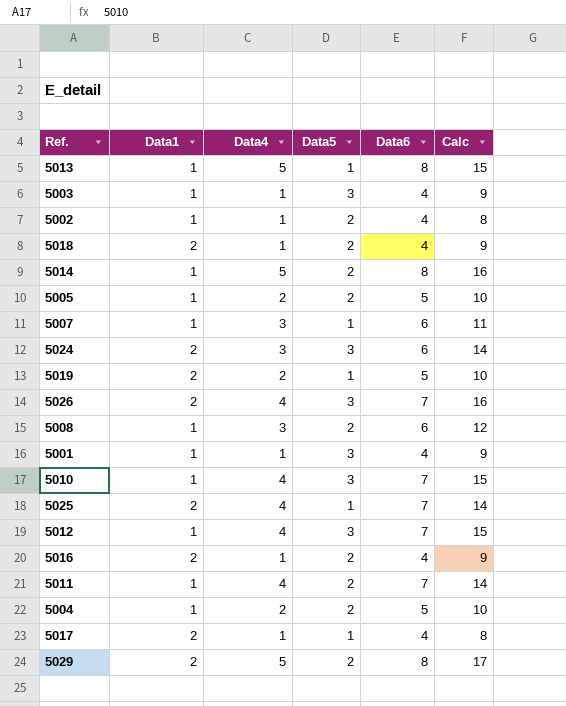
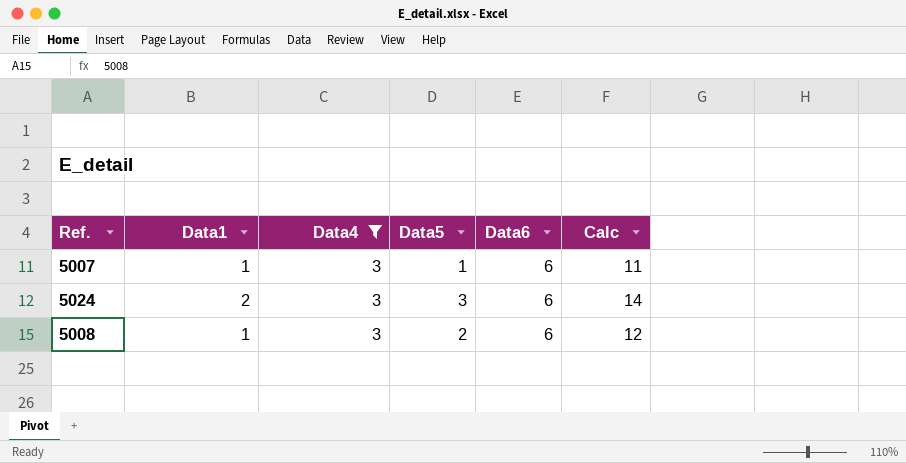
filter: none -> Data4 = 3

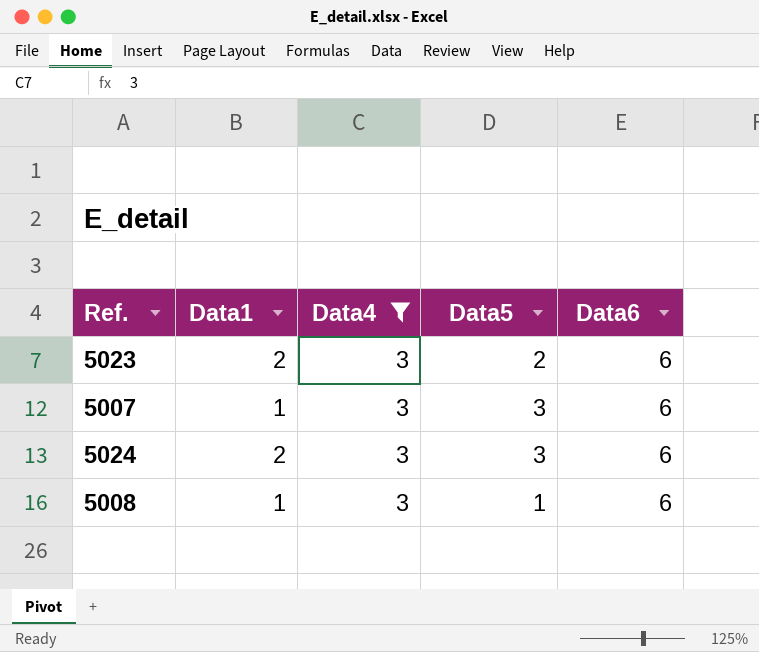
column Calc | formula: [Data1] + [Data4] + [Data5] + [Data6] -> none
row 5023: none -> 2 | 3 | 2 | 6
5007 | Data5: 1 -> 3
5008 | Data5: 2 -> 1

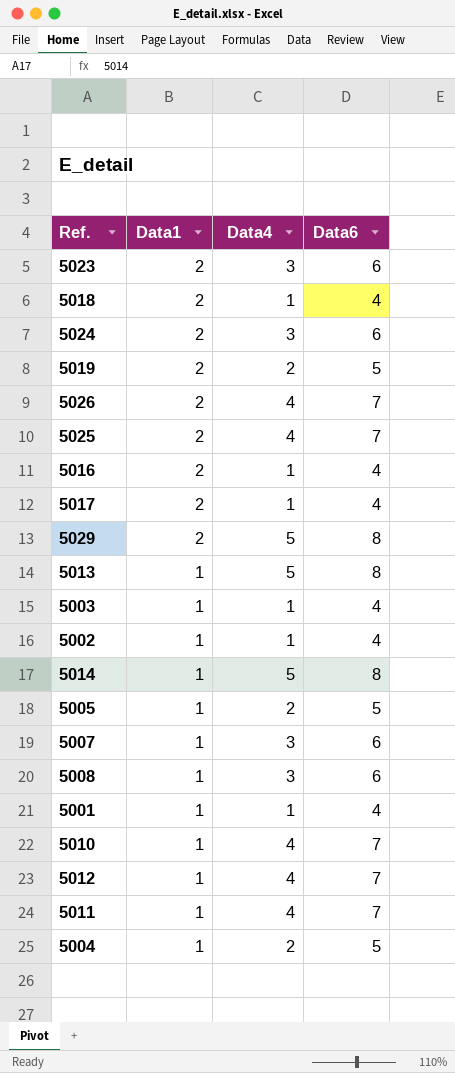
filter: Data4 = 3 -> none
row order: none -> Data1 descending
column Data5 | position: 4 -> none

